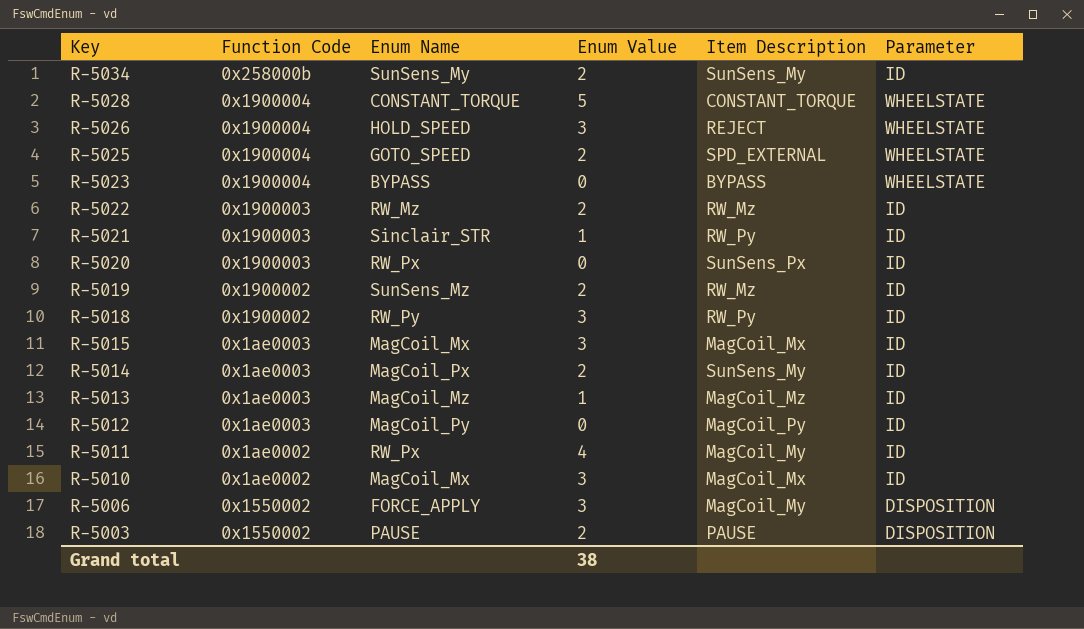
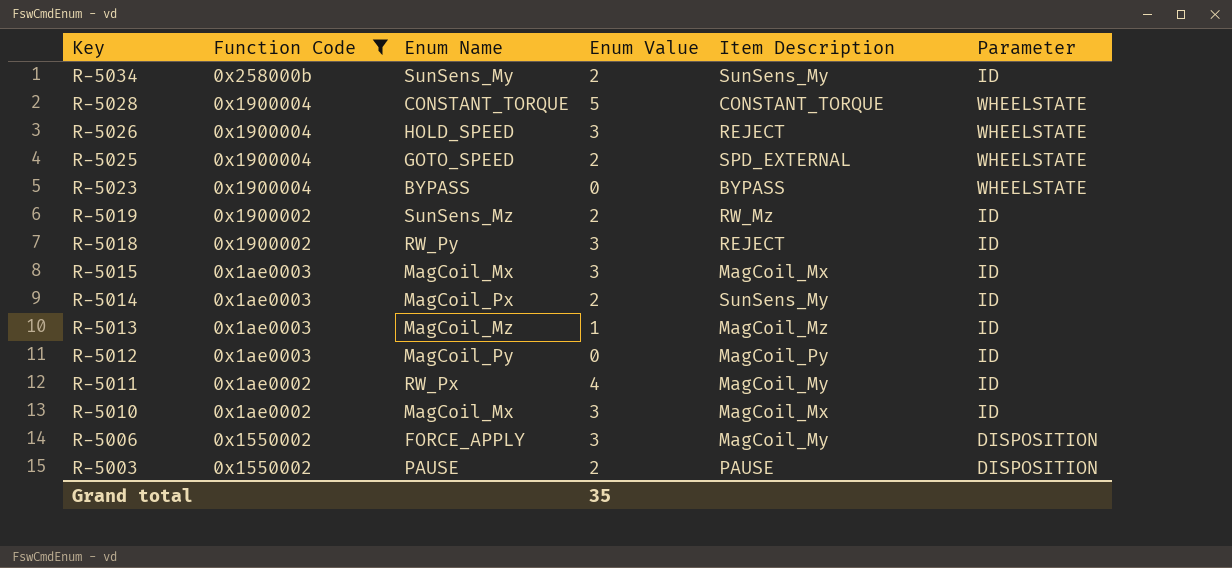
filter: none -> Function Code != 0x1900003
R-5018 | Item Description: RW_Py -> REJECT
Grand total | Enum Value: 38 -> 35

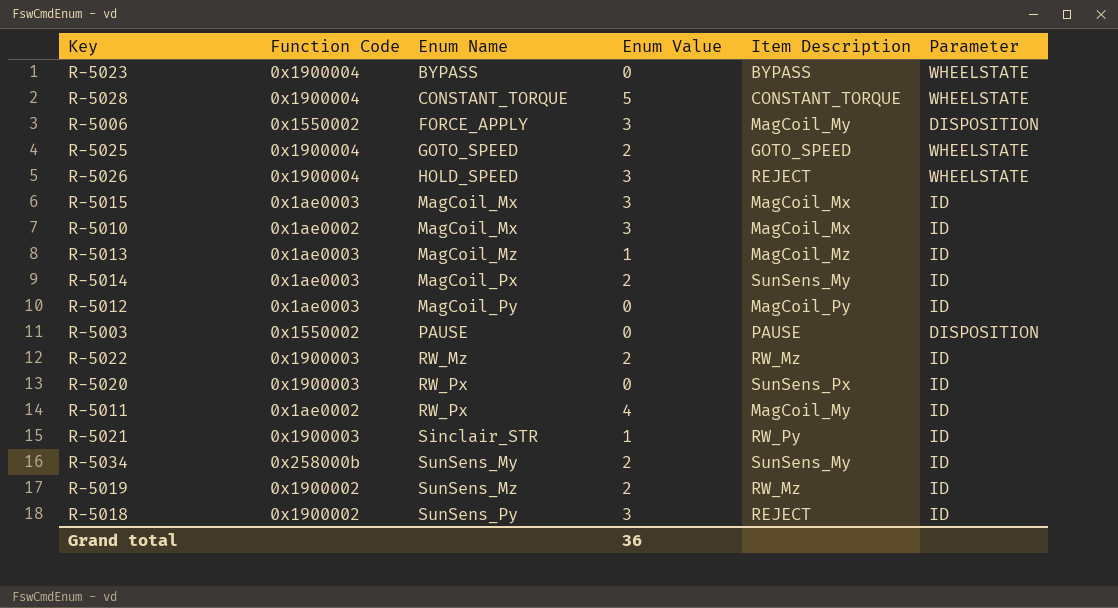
filter: Function Code != 0x1900003 -> none
row order: Key descending -> Enum Name ascending
R-5025 | Item Description: SPD_EXTERNAL -> GOTO_SPEED
R-5003 | Enum Value: 2 -> 0
R-5018 | Enum Name: RW_Py -> SunSens_Py
Grand total | Enum Value: 35 -> 36

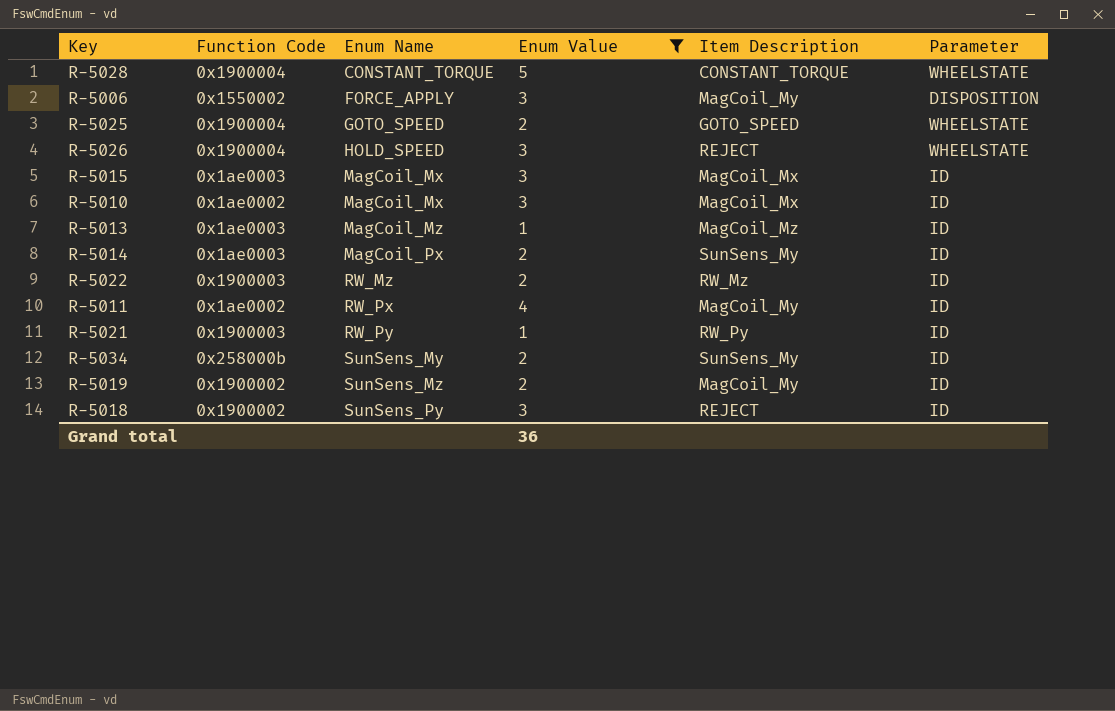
filter: none -> Enum Value != 0
R-5021 | Enum Name: Sinclair_STR -> RW_Py
R-5019 | Item Description: RW_Mz -> MagCoil_My

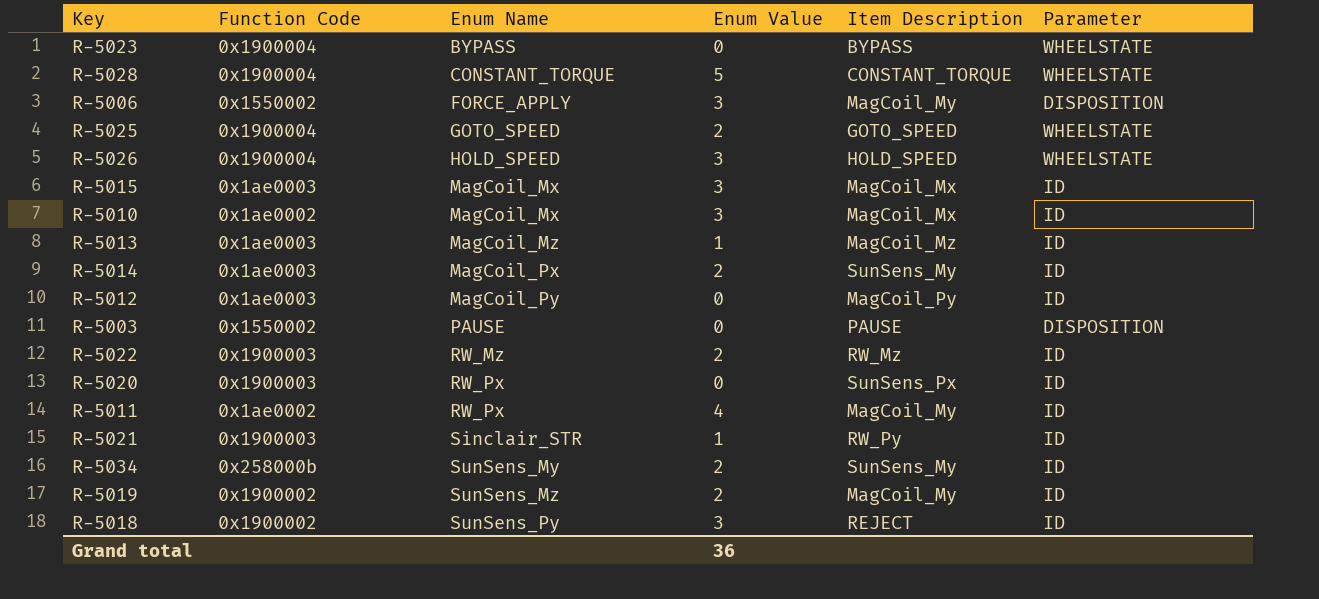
filter: Enum Value != 0 -> none
R-5026 | Item Description: REJECT -> HOLD_SPEED
R-5021 | Enum Name: RW_Py -> Sinclair_STR

